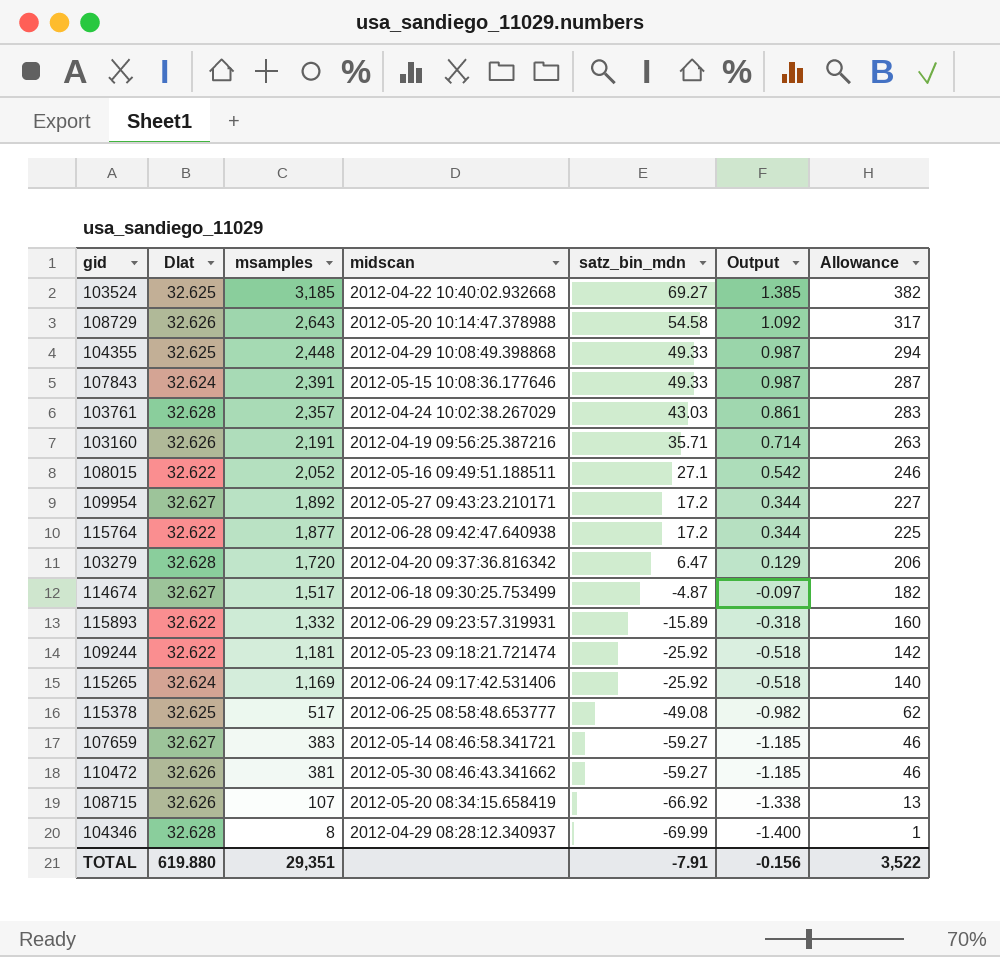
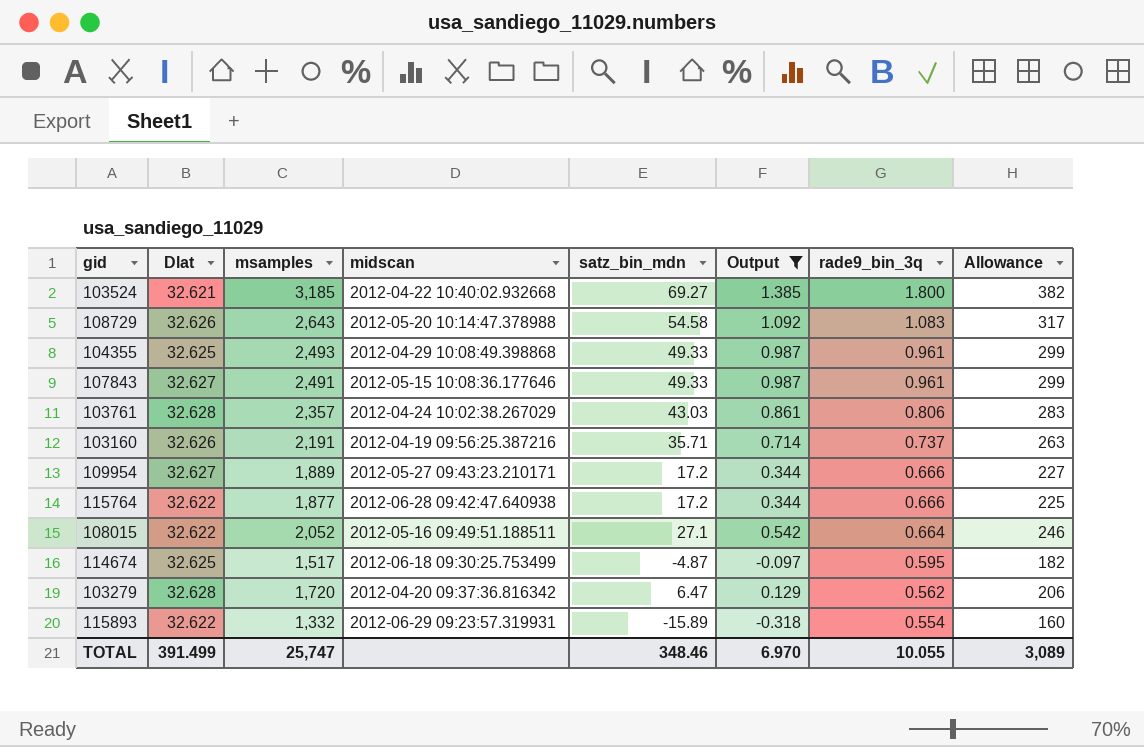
filter: none -> Output >= -0.318
row order: msamples descending -> rade9_bin_3q descending
column rade9_bin_3q | position: none -> 7
103524 | Dlat: 32.625 -> 32.621
104355 | msamples: 2,448 -> 2,493
104355 | Allowance: 294 -> 299
107843 | Dlat: 32.624 -> 32.627
107843 | msamples: 2,391 -> 2,491
107843 | Allowance: 287 -> 299
109954 | msamples: 1,892 -> 1,889
114674 | Dlat: 32.627 -> 32.625
TOTAL | Dlat: 619.880 -> 391.499
TOTAL | msamples: 29,351 -> 25,747
TOTAL | satz_bin_mdn: -7.91 -> 348.46
TOTAL | Output: -0.156 -> 6.970
TOTAL | Allowance: 3,522 -> 3,089

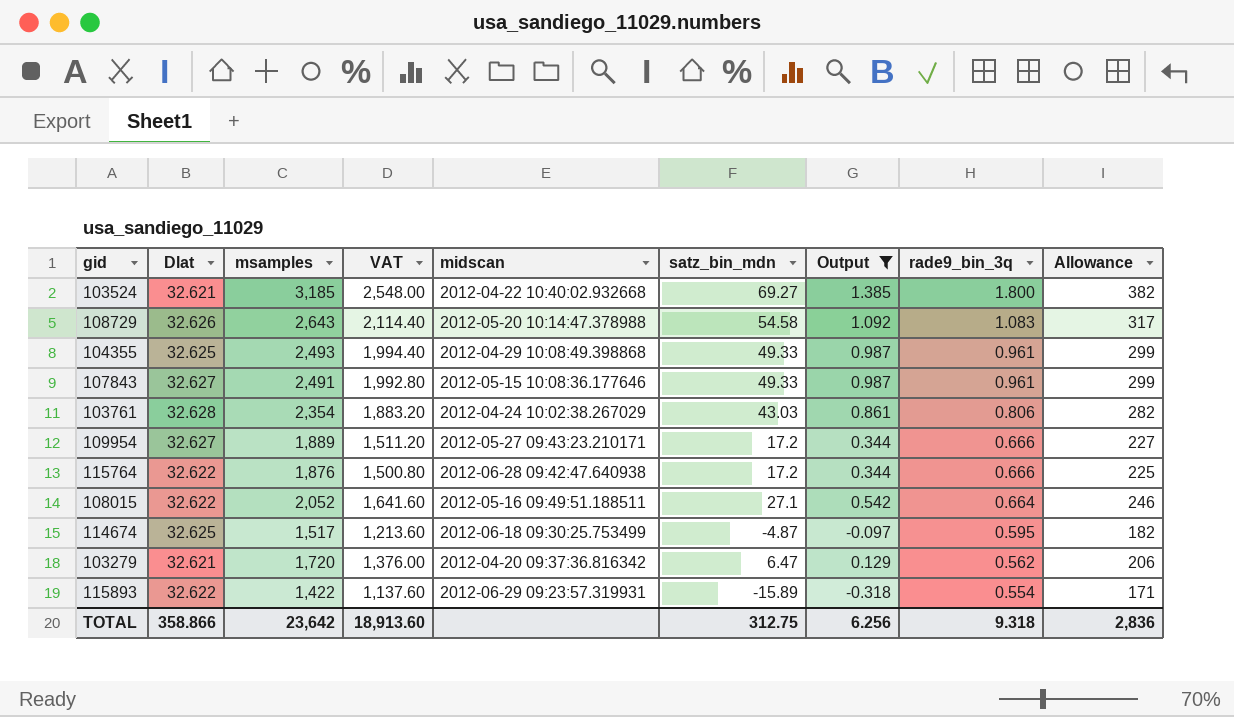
column VAT | formula: none -> [msamples] * 0.8
row 103160: 32.626 | 2,191 | 2012-04-19 09:56:25.387216 | 35.71 | 0.714 | 0.737 | 263 -> none
103761 | msamples: 2,357 -> 2,354
103761 | Allowance: 283 -> 282
115764 | msamples: 1,877 -> 1,876
103279 | Dlat: 32.628 -> 32.621
115893 | msamples: 1,332 -> 1,422
115893 | Allowance: 160 -> 171
TOTAL | Dlat: 391.499 -> 358.866
TOTAL | msamples: 25,747 -> 23,642
TOTAL | satz_bin_mdn: 348.46 -> 312.75
TOTAL | Output: 6.970 -> 6.256
TOTAL | rade9_bin_3q: 10.055 -> 9.318
TOTAL | Allowance: 3,089 -> 2,836

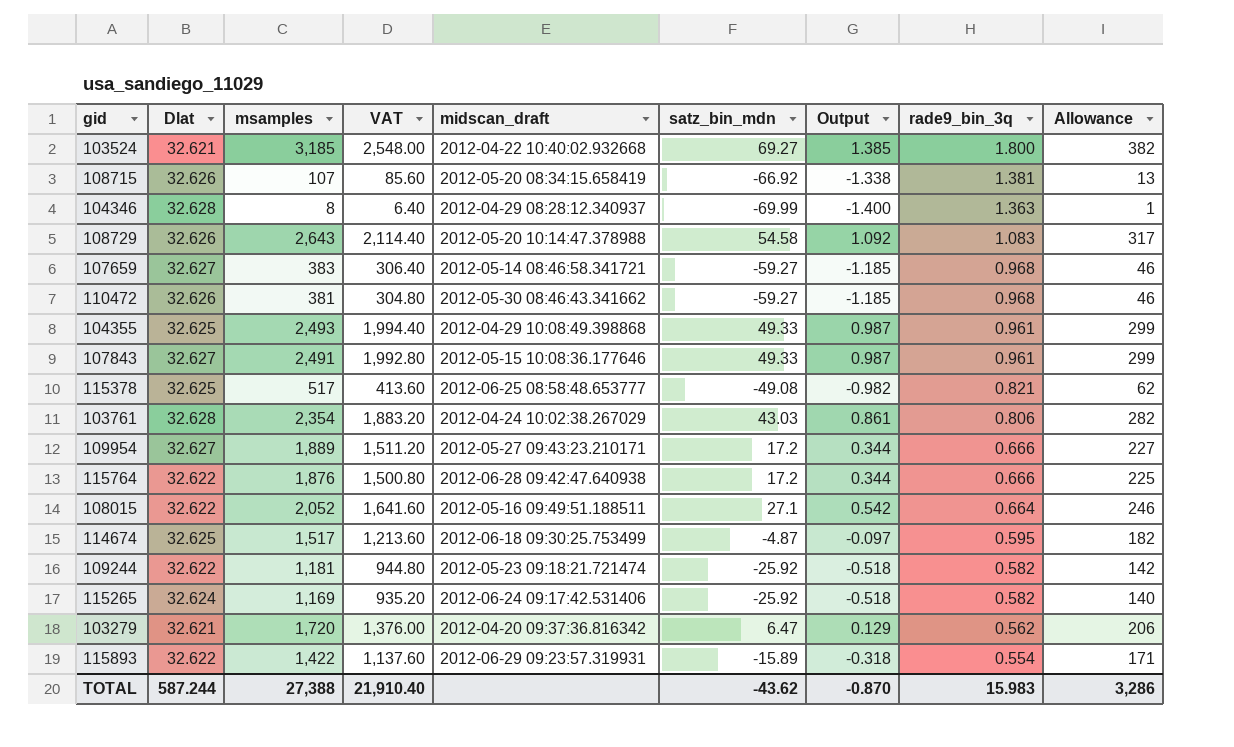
filter: Output >= -0.318 -> none
column name: midscan -> midscan_draft
TOTAL | Dlat: 358.866 -> 587.244
TOTAL | msamples: 23,642 -> 27,388
TOTAL | VAT: 18,913.60 -> 21,910.40
TOTAL | satz_bin_mdn: 312.75 -> -43.62
TOTAL | Output: 6.256 -> -0.870
TOTAL | rade9_bin_3q: 9.318 -> 15.983
TOTAL | Allowance: 2,836 -> 3,286

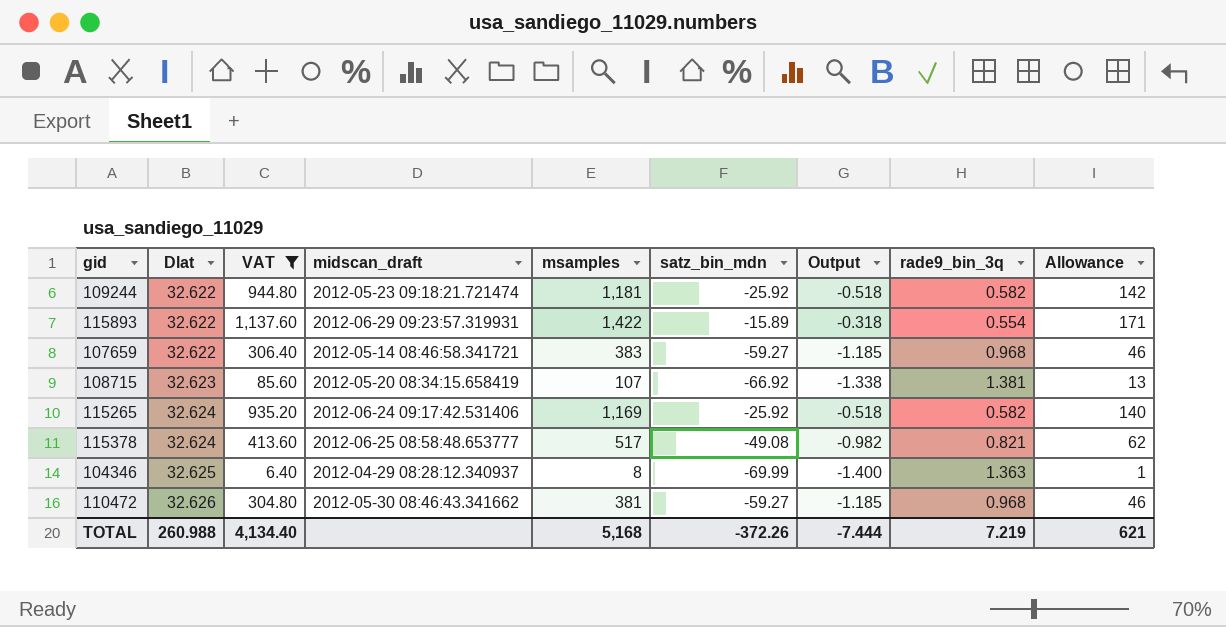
filter: none -> VAT <= 1,137.60
row order: rade9_bin_3q descending -> Dlat ascending
column msamples | position: 3 -> 5
107659 | Dlat: 32.627 -> 32.622
108715 | Dlat: 32.626 -> 32.623
115378 | Dlat: 32.625 -> 32.624
104346 | Dlat: 32.628 -> 32.625
TOTAL | Dlat: 587.244 -> 260.988
TOTAL | VAT: 21,910.40 -> 4,134.40
TOTAL | msamples: 27,388 -> 5,168
TOTAL | satz_bin_mdn: -43.62 -> -372.26
TOTAL | Output: -0.870 -> -7.444
TOTAL | rade9_bin_3q: 15.983 -> 7.219
TOTAL | Allowance: 3,286 -> 621

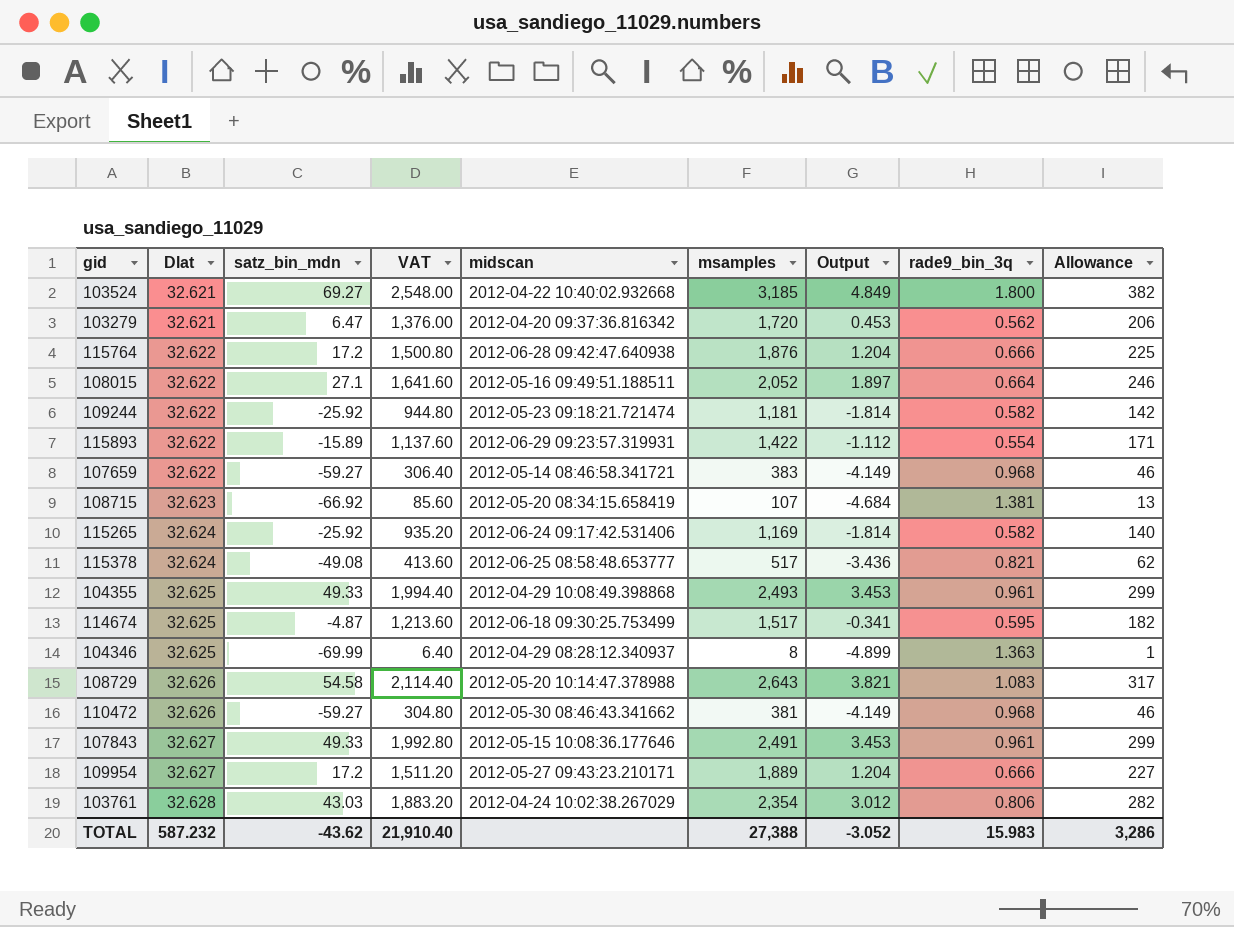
filter: VAT <= 1,137.60 -> none
column satz_bin_mdn | position: 6 -> 3
column name: midscan_draft -> midscan
column Output | formula: [satz_bin_mdn] * 0.02 -> [satz_bin_mdn] * 0.07
TOTAL | Dlat: 260.988 -> 587.232
TOTAL | satz_bin_mdn: -372.26 -> -43.62
TOTAL | VAT: 4,134.40 -> 21,910.40
TOTAL | msamples: 5,168 -> 27,388
TOTAL | Output: -7.444 -> -3.052
TOTAL | rade9_bin_3q: 7.219 -> 15.983
TOTAL | Allowance: 621 -> 3,286

